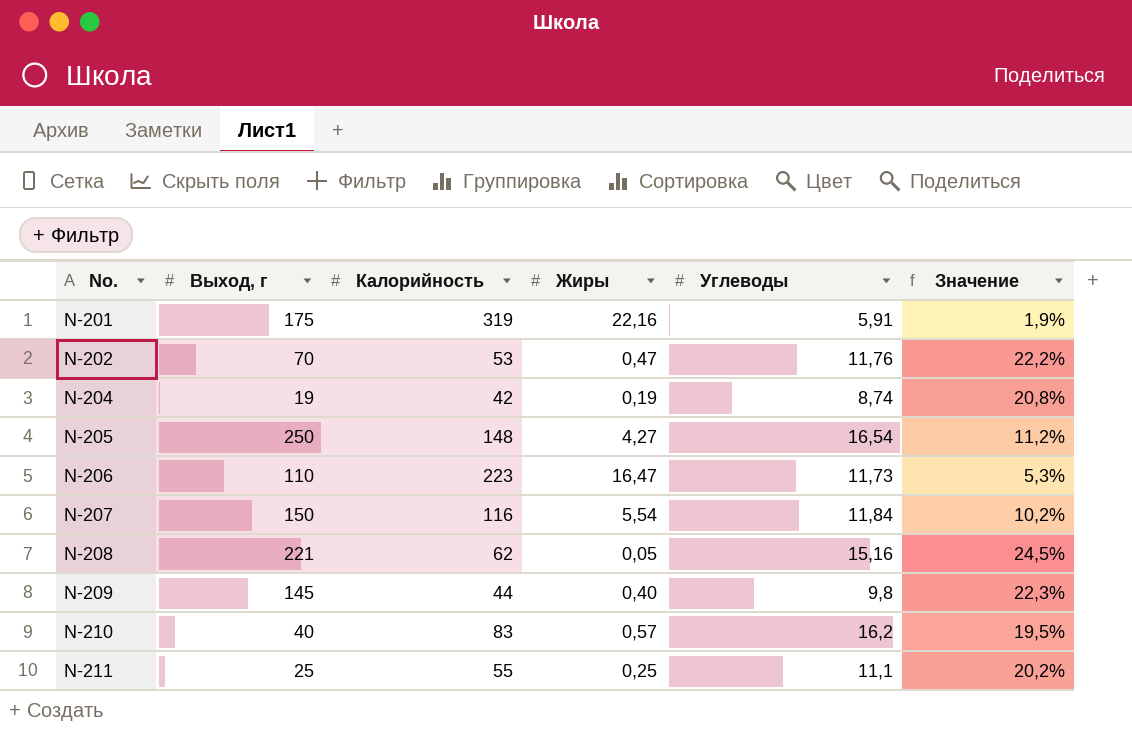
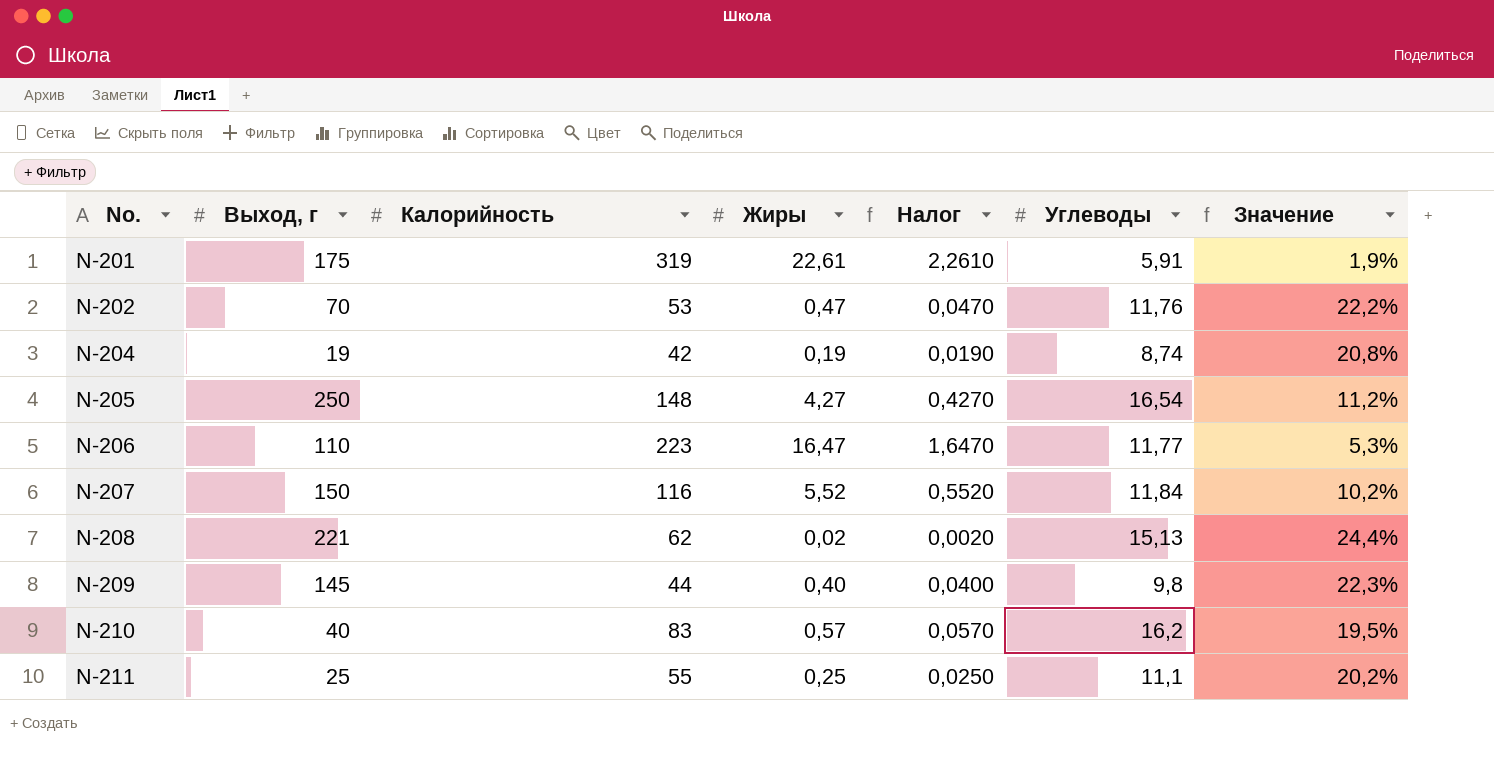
column Налог | formula: none -> [Жиры] * 0,1
N-201 | Жиры: 22,16 -> 22,61
N-206 | Углеводы: 11,73 -> 11,77
N-207 | Жиры: 5,54 -> 5,52
N-208 | Жиры: 0,05 -> 0,02
N-208 | Углеводы: 15,16 -> 15,13
N-208 | Значение: 24,5% -> 24,4%

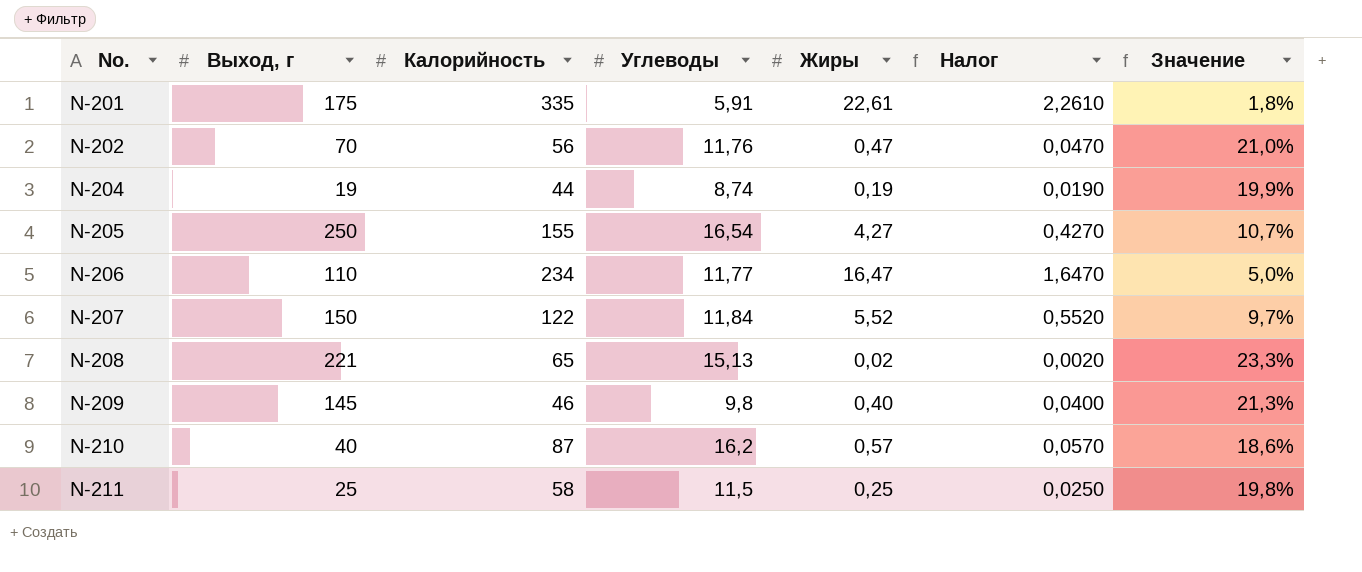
column Углеводы | position: 6 -> 4
N-201 | Калорийность: 319 -> 335
N-201 | Значение: 1,9% -> 1,8%
N-202 | Калорийность: 53 -> 56
N-202 | Значение: 22,2% -> 21,0%
N-204 | Калорийность: 42 -> 44
N-204 | Значение: 20,8% -> 19,9%
N-205 | Калорийность: 148 -> 155
N-205 | Значение: 11,2% -> 10,7%
N-206 | Калорийность: 223 -> 234
N-206 | Значение: 5,3% -> 5,0%
N-207 | Калорийность: 116 -> 122
N-207 | Значение: 10,2% -> 9,7%
N-208 | Калорийность: 62 -> 65
N-208 | Значение: 24,4% -> 23,3%
N-209 | Калорийность: 44 -> 46
N-209 | Значение: 22,3% -> 21,3%
N-210 | Калорийность: 83 -> 87
N-210 | Значение: 19,5% -> 18,6%
N-211 | Калорийность: 55 -> 58
N-211 | Углеводы: 11,1 -> 11,5
N-211 | Значение: 20,2% -> 19,8%

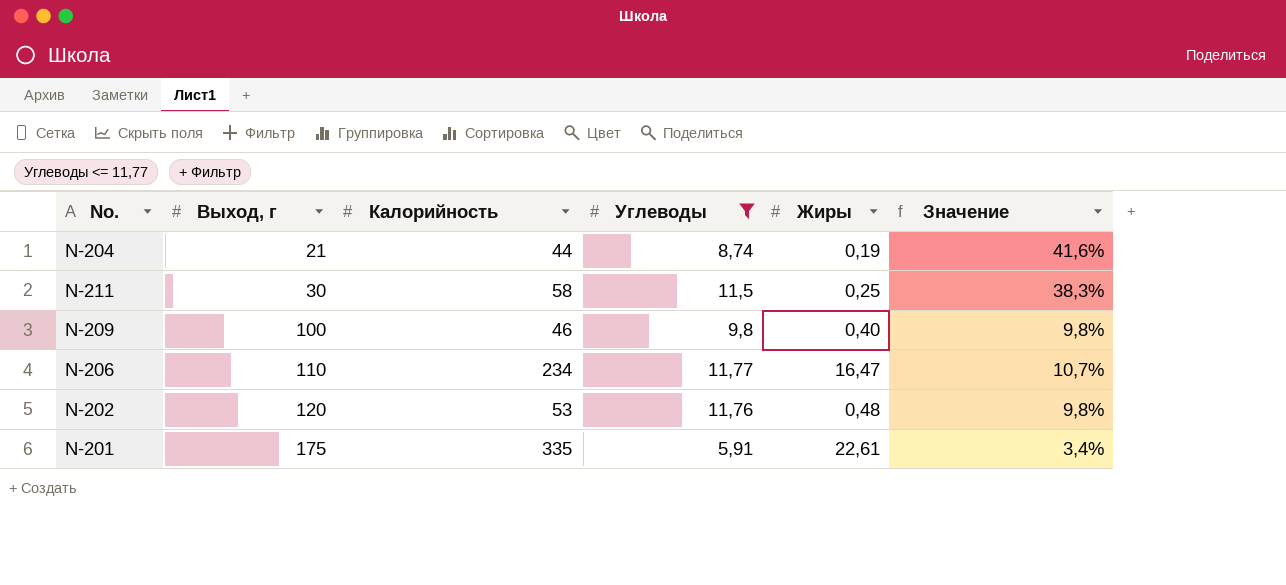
filter: none -> Углеводы <= 11,77
row order: No. ascending -> Выход, г ascending
column Налог | formula: [Жиры] * 0,1 -> none
column Значение | formula: [Углеводы] / [Калорийность] -> [Углеводы] / [Выход, г]
N-204 | Выход, г: 19 -> 21
N-211 | Выход, г: 25 -> 30
N-209 | Выход, г: 145 -> 100
N-202 | Выход, г: 70 -> 120
N-202 | Калорийность: 56 -> 53
N-202 | Жиры: 0,47 -> 0,48

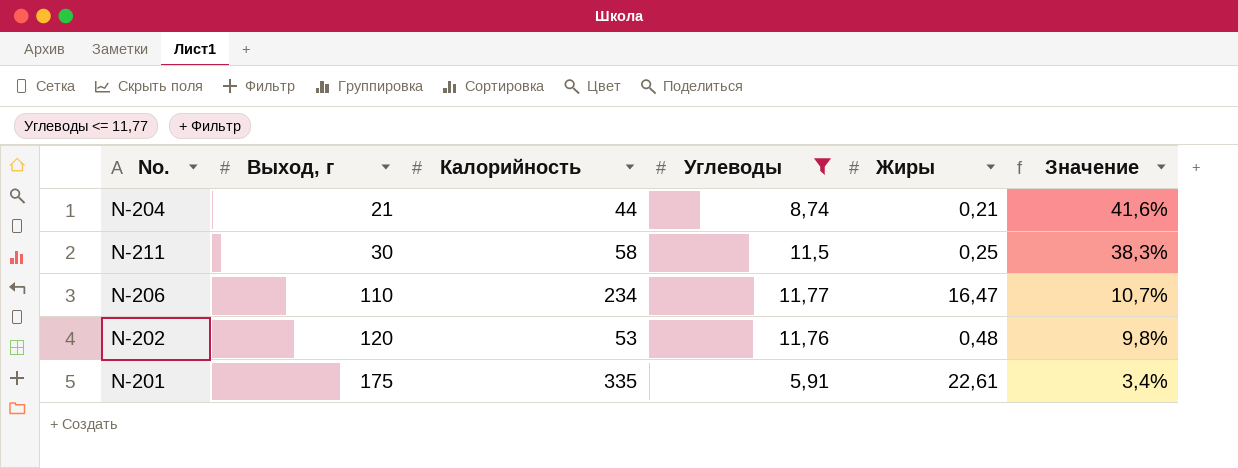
row N-209: 100 | 46 | 9,8 | 0,40 | 9,8% -> none
N-204 | Жиры: 0,19 -> 0,21

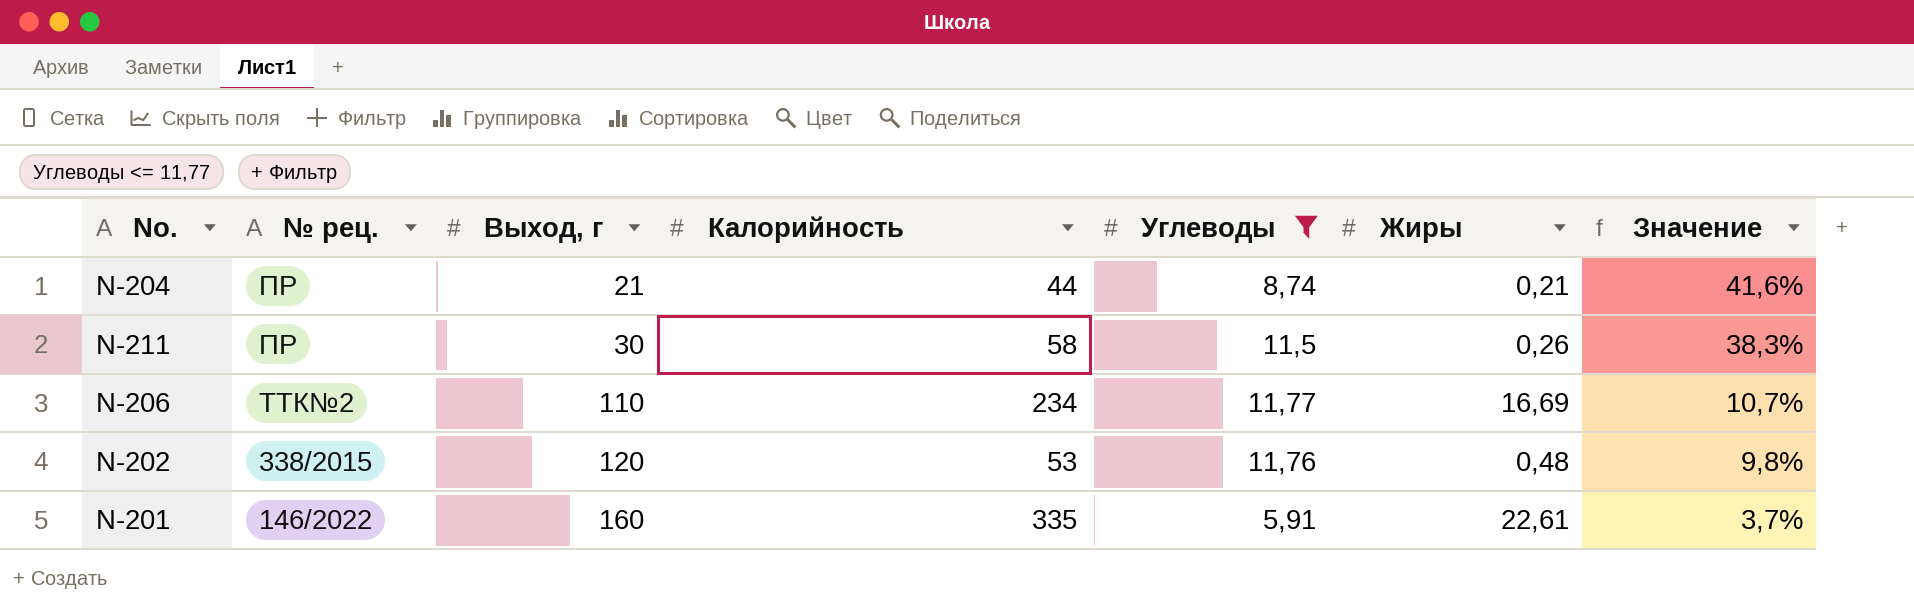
column № рец. | position: none -> 2
N-211 | Жиры: 0,25 -> 0,26
N-206 | Жиры: 16,47 -> 16,69
N-201 | Выход, г: 175 -> 160
N-201 | Значение: 3,4% -> 3,7%

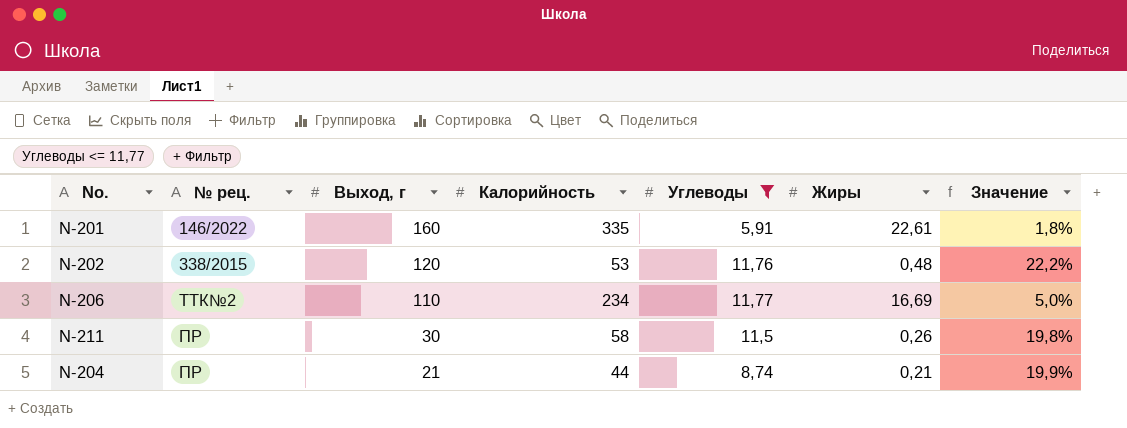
row order: Выход, г ascending -> Выход, г descending
column Значение | formula: [Углеводы] / [Выход, г] -> [Углеводы] / [Калорийность]

